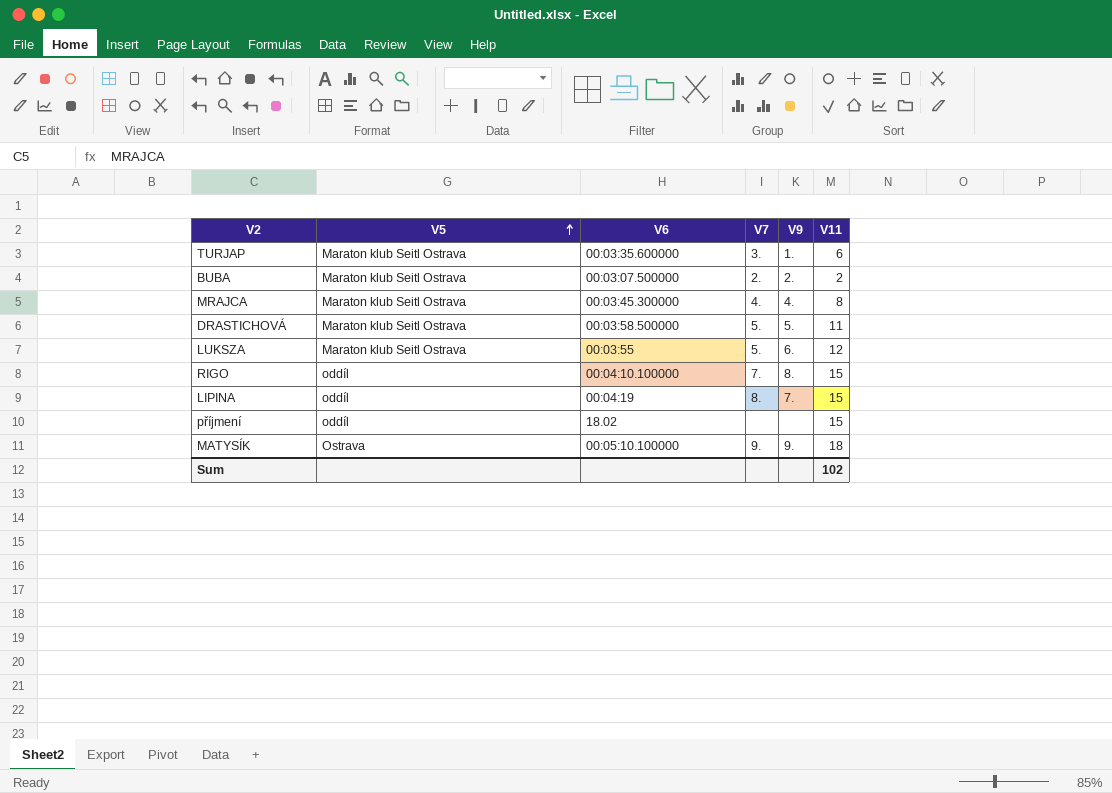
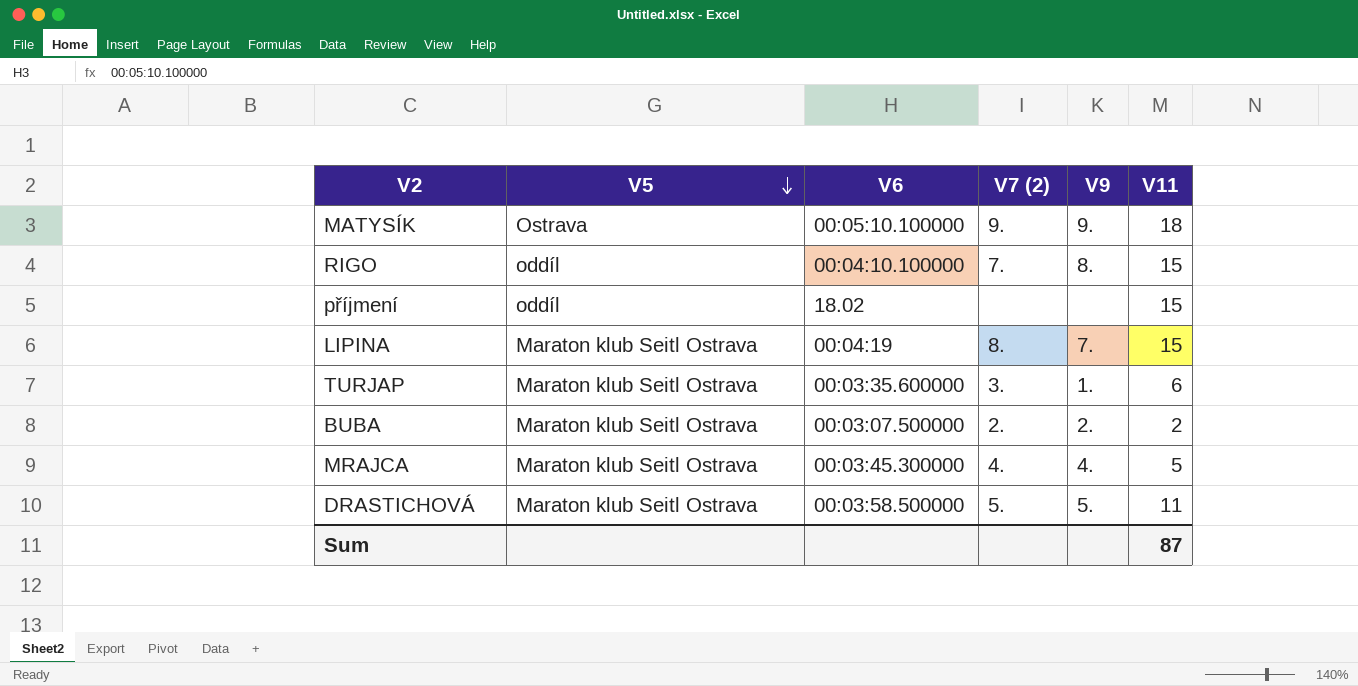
row order: V5 ascending -> V5 descending
column name: V7 -> V7 (2)
row LUKSZA: Maraton klub Seitl Ostrava | 00:03:55 | 5. | 6. | 12 -> none
LIPINA | V5: oddíl -> Maraton klub Seitl Ostrava
MRAJCA | V11: 8 -> 5
Sum | V11: 102 -> 87

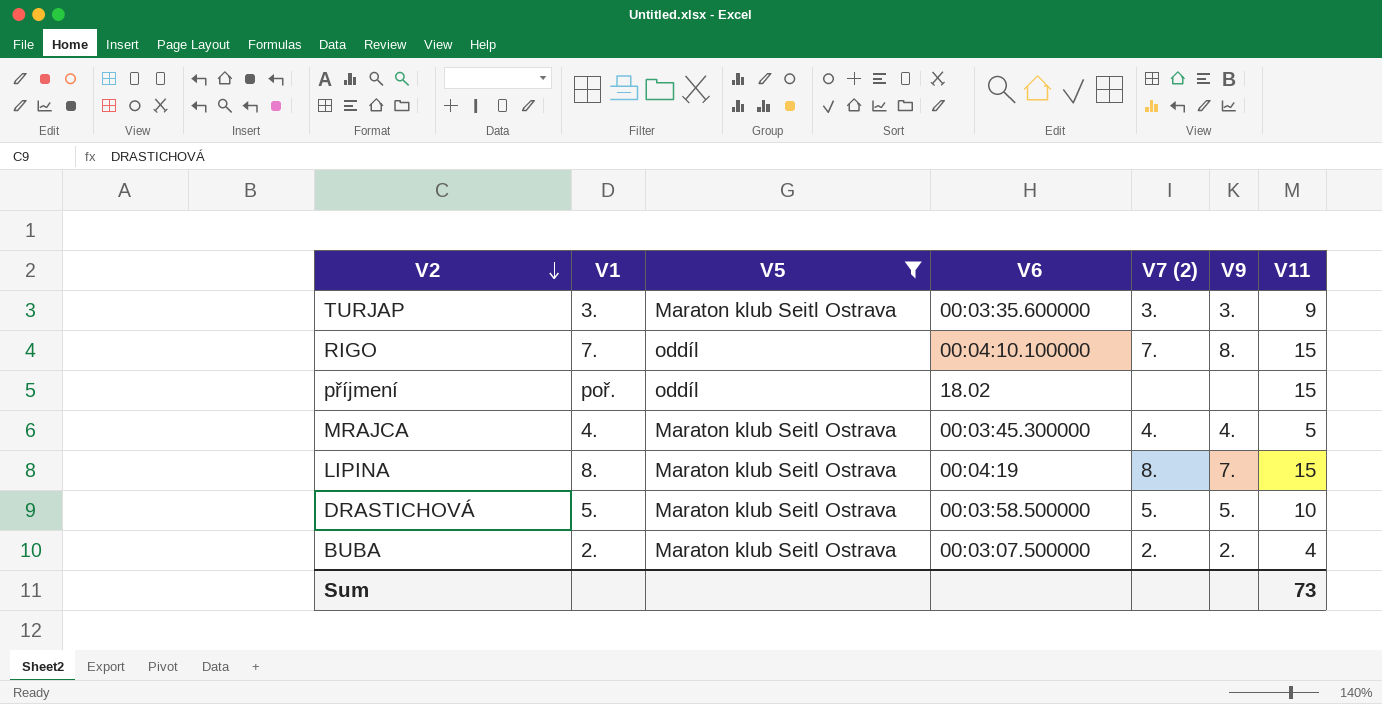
filter: none -> V5 != Ostrava
row order: V5 descending -> V2 descending
column V1 | position: none -> 2
TURJAP | V9: 1. -> 3.
TURJAP | V11: 6 -> 9
DRASTICHOVÁ | V11: 11 -> 10
BUBA | V11: 2 -> 4
Sum | V11: 87 -> 73

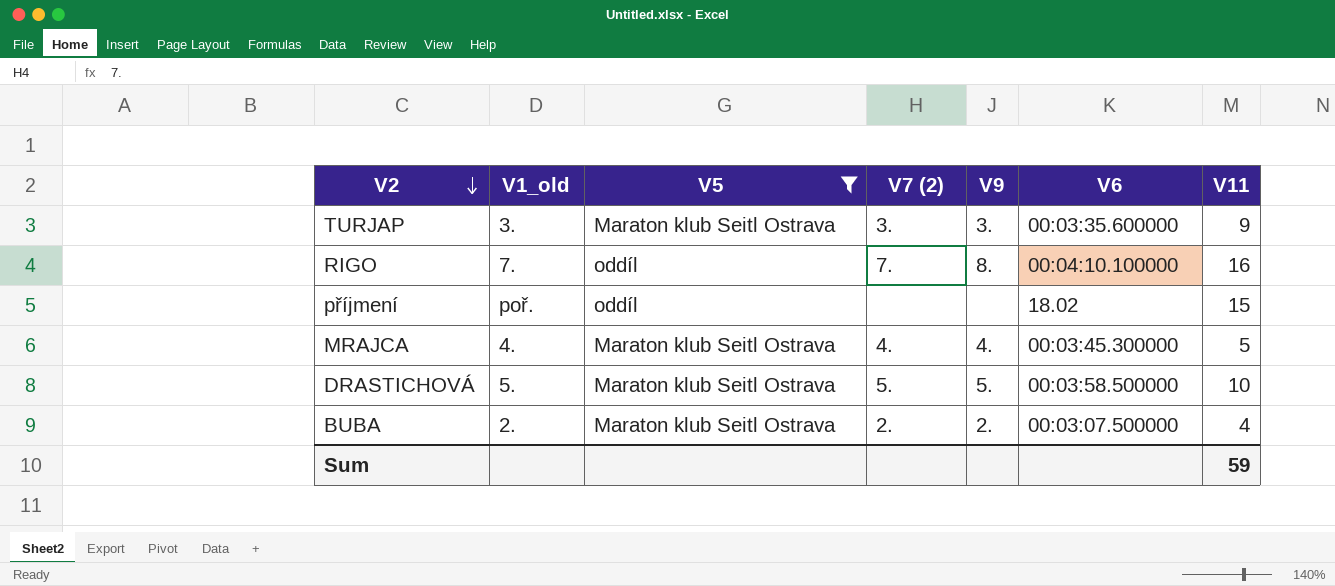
column name: V1 -> V1_old
column V6 | position: 4 -> 6
row LIPINA: 8. | Maraton klub Seitl Ostrava | 00:04:19 | 8. | 7. | 15 -> none
RIGO | V11: 15 -> 16
Sum | V11: 73 -> 59

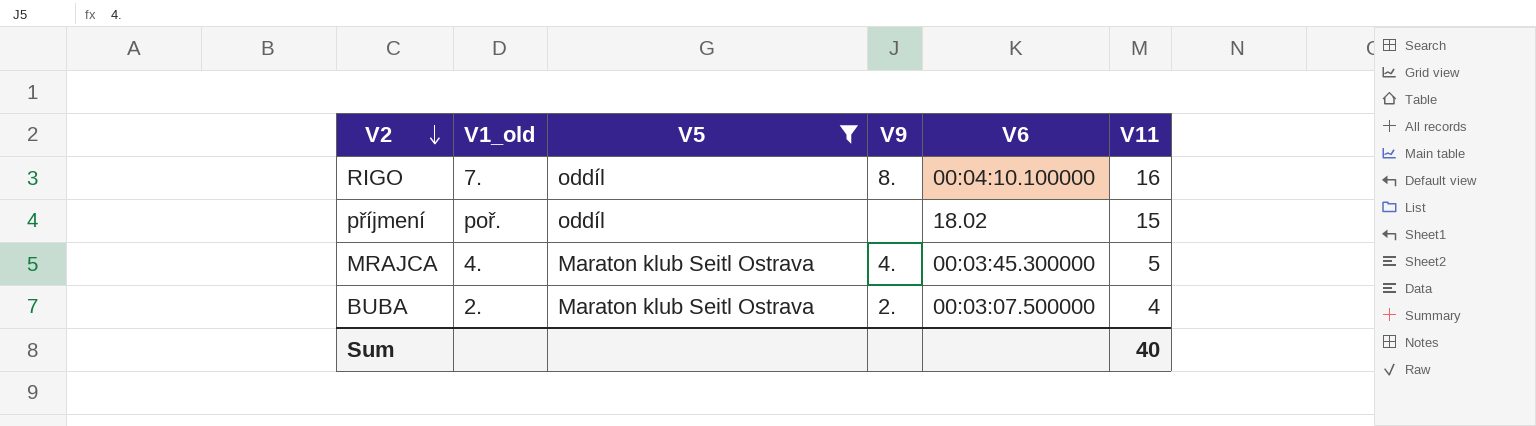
column V7 (2) | position: 4 -> none
row TURJAP: 3. | Maraton klub Seitl Ostrava | 3. | 3. | 00:03:35.600000 | 9 -> none
row DRASTICHOVÁ: 5. | Maraton klub Seitl Ostrava | 5. | 5. | 00:03:58.500000 | 10 -> none
Sum | V11: 59 -> 40

